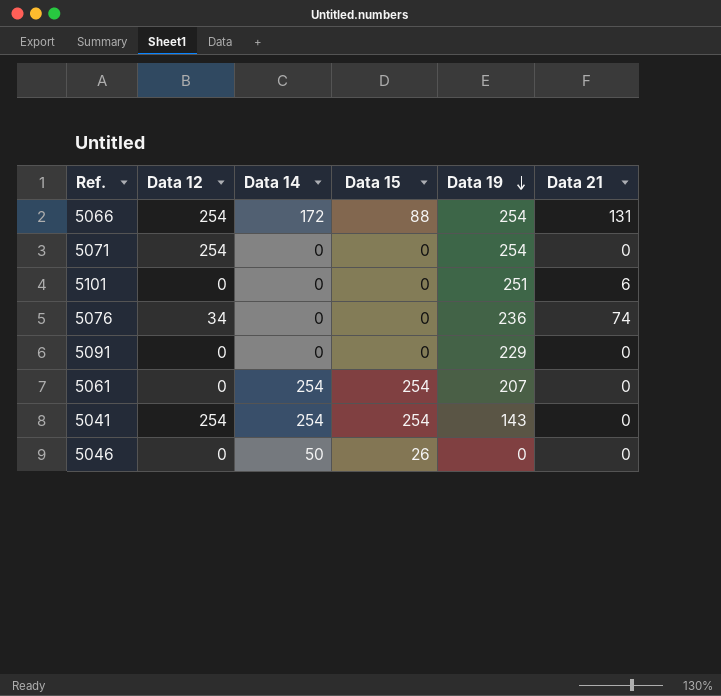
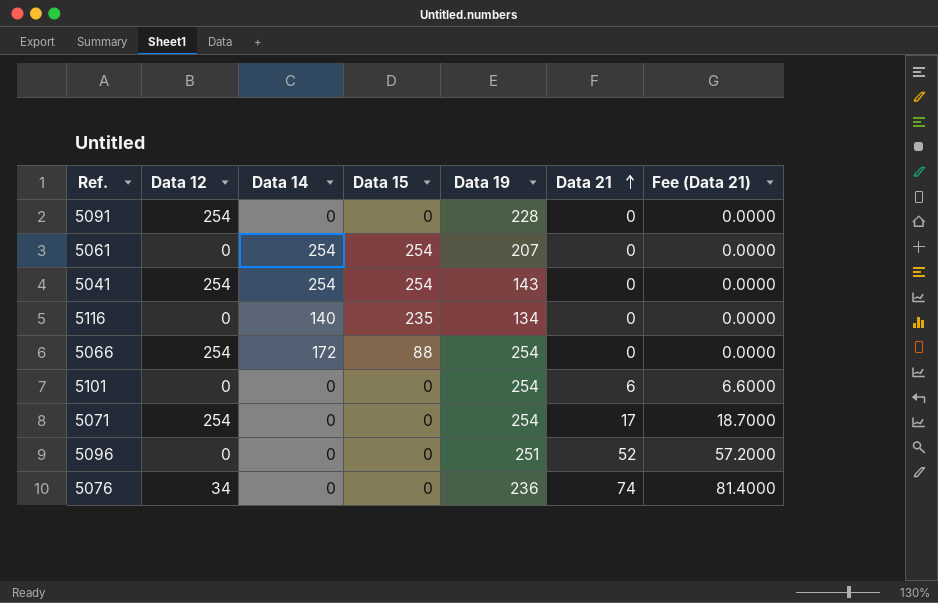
row order: Data 19 descending -> Data 21 ascending
column Fee (Data 21) | formula: none -> [Data 21] * 1.1
row 5046: 0 | 50 | 26 | 0 | 0 -> none
5091 | Data 12: 0 -> 254
5091 | Data 19: 229 -> 228
row 5116: none -> 0 | 140 | 235 | 134 | 0 | 0.0000
5066 | Data 21: 131 -> 0
5101 | Data 19: 251 -> 254
5071 | Data 21: 0 -> 17
row 5096: none -> 0 | 0 | 0 | 251 | 52 | 57.2000

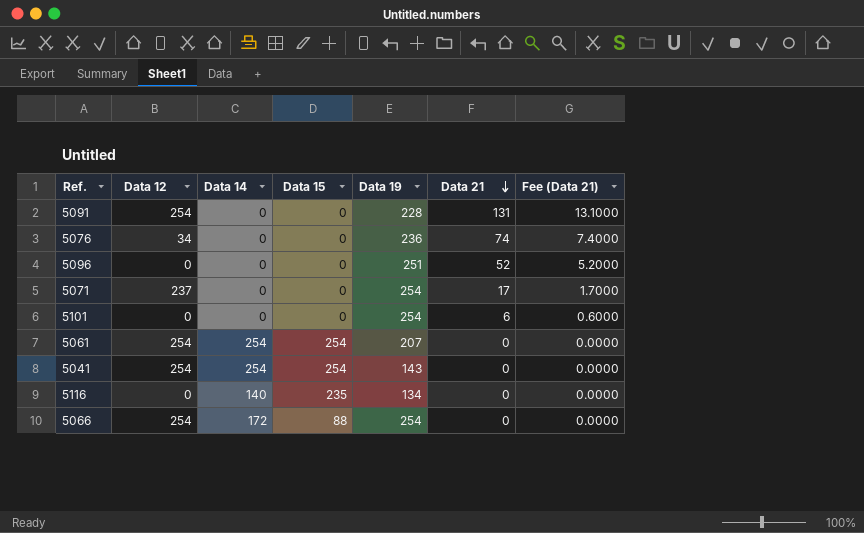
row order: Data 21 ascending -> Data 21 descending
column Fee (Data 21) | formula: [Data 21] * 1.1 -> [Data 21] * 0.1
5091 | Data 21: 0 -> 131
5071 | Data 12: 254 -> 237
5061 | Data 12: 0 -> 254

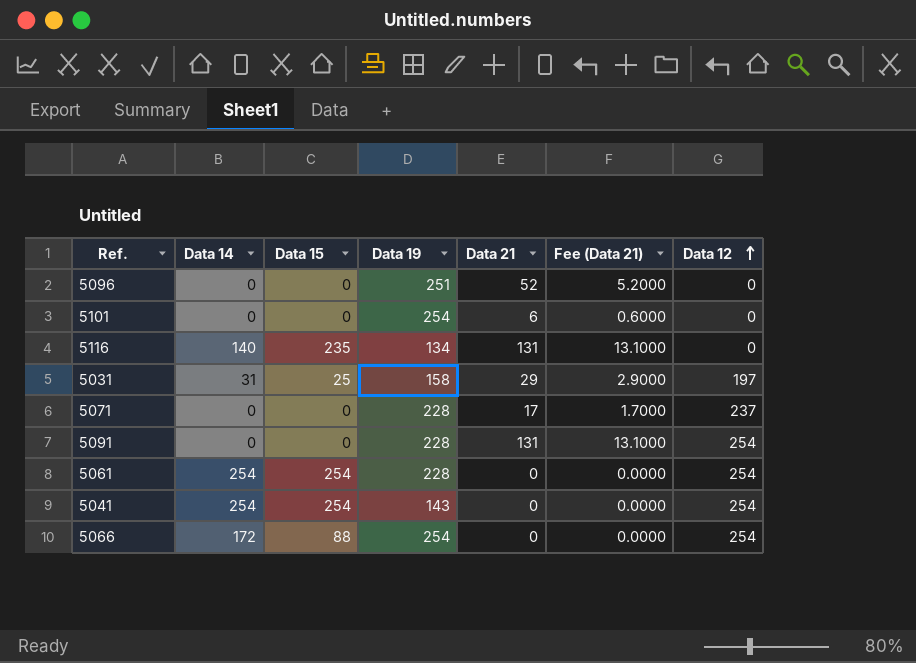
row order: Data 21 descending -> Data 12 ascending
column Data 12 | position: 2 -> 7
row 5076: 34 | 0 | 0 | 236 | 74 | 7.4000 -> none
5116 | Data 21: 0 -> 131
5116 | Fee (Data 21): 0.0000 -> 13.1000
row 5031: none -> 31 | 25 | 158 | 29 | 2.9000 | 197
5071 | Data 19: 254 -> 228
5061 | Data 19: 207 -> 228

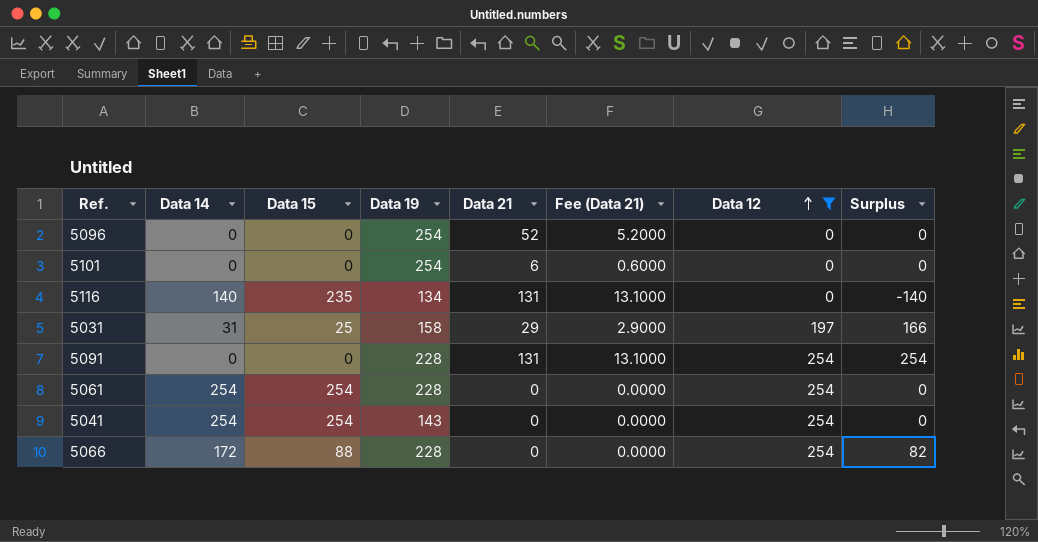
filter: none -> Data 12 != 237
column Surplus | formula: none -> [Data 12] - [Data 14]
5096 | Data 19: 251 -> 254
5066 | Data 19: 254 -> 228

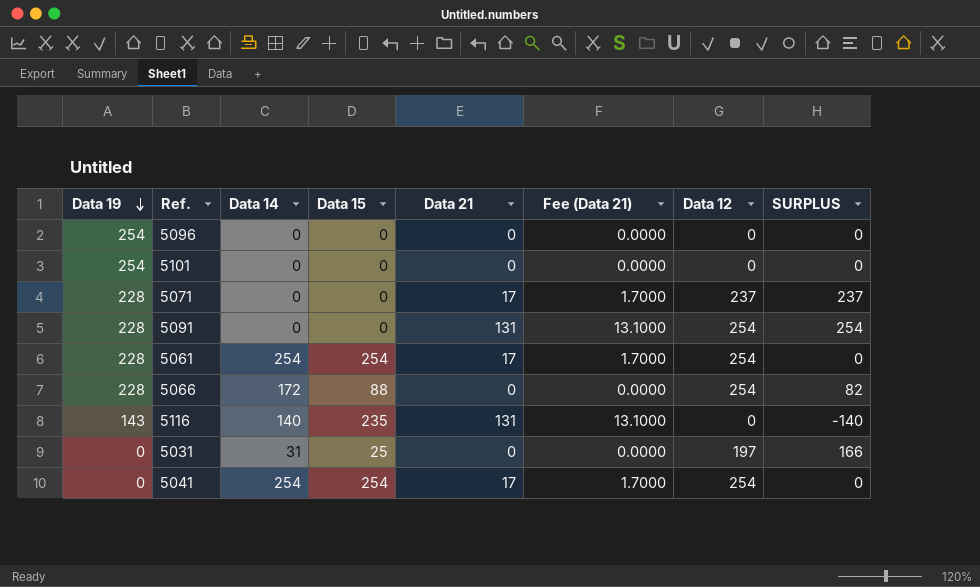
filter: Data 12 != 237 -> none
row order: Data 12 ascending -> Data 19 descending
column Data 19 | position: 4 -> 1
column name: Surplus -> SURPLUS
5096 | Data 21: 52 -> 0
5096 | Fee (Data 21): 5.2000 -> 0.0000
5101 | Data 21: 6 -> 0
5101 | Fee (Data 21): 0.6000 -> 0.0000
5061 | Data 21: 0 -> 17
5061 | Fee (Data 21): 0.0000 -> 1.7000
5116 | Data 19: 134 -> 143
5031 | Data 19: 158 -> 0
5031 | Data 21: 29 -> 0
5031 | Fee (Data 21): 2.9000 -> 0.0000
5041 | Data 19: 143 -> 0
5041 | Data 21: 0 -> 17
5041 | Fee (Data 21): 0.0000 -> 1.7000

